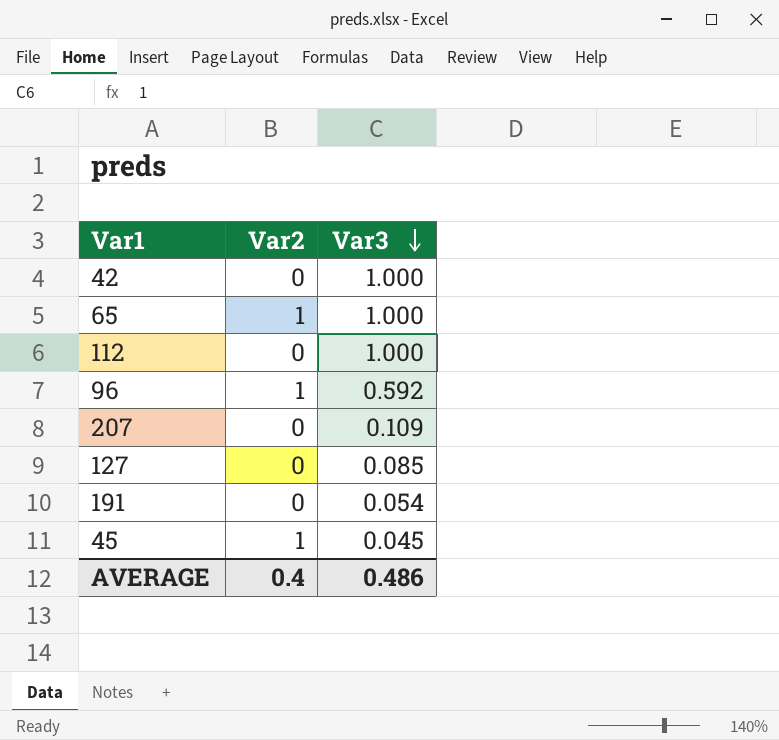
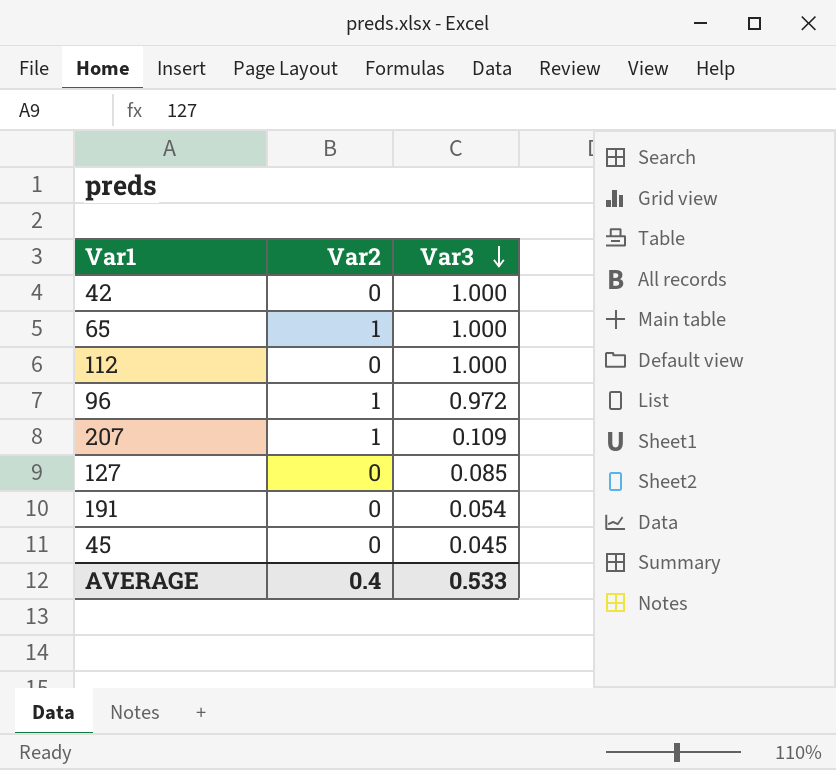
96 | Var3: 0.592 -> 0.972
207 | Var2: 0 -> 1
45 | Var2: 1 -> 0
AVERAGE | Var3: 0.486 -> 0.533

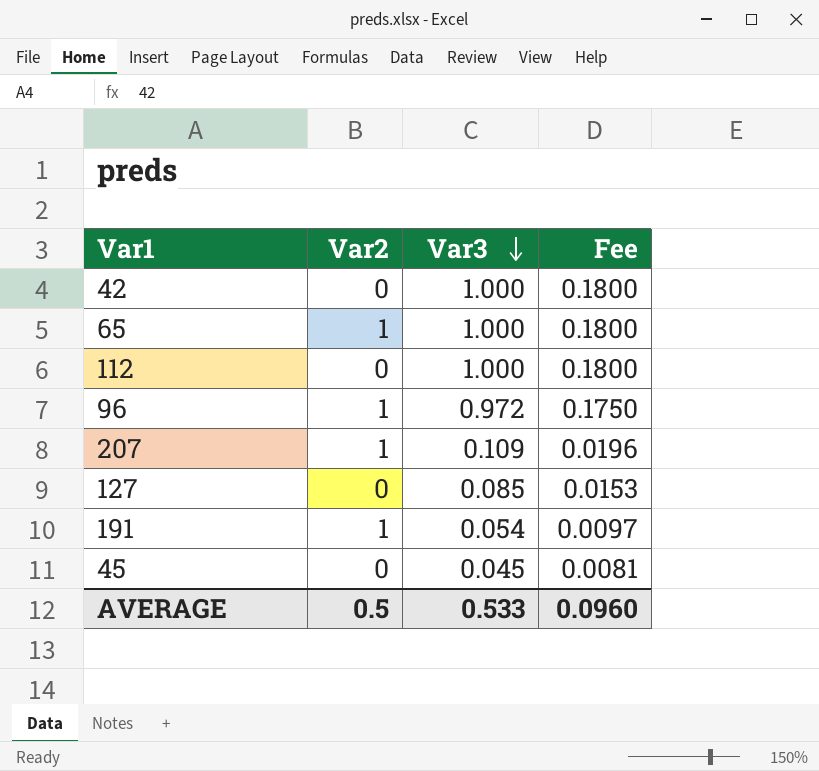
column Fee | formula: none -> [Var3] * 0.18
191 | Var2: 0 -> 1
AVERAGE | Var2: 0.4 -> 0.5

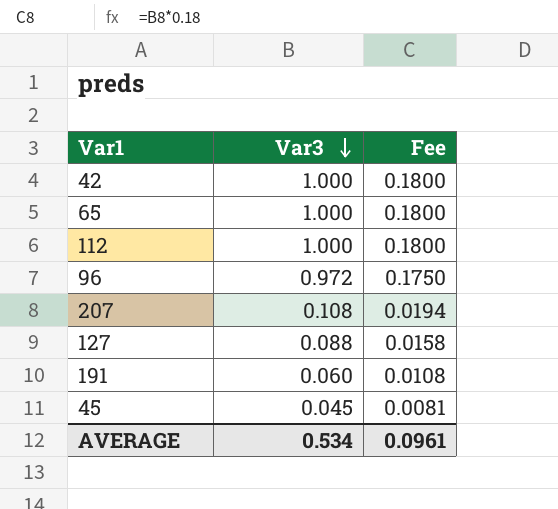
column Var2 | position: 2 -> none
207 | Var3: 0.109 -> 0.108
207 | Fee: 0.0196 -> 0.0194
127 | Var3: 0.085 -> 0.088
127 | Fee: 0.0153 -> 0.0158
191 | Var3: 0.054 -> 0.060
191 | Fee: 0.0097 -> 0.0108
AVERAGE | Var3: 0.533 -> 0.534
AVERAGE | Fee: 0.0960 -> 0.0961

